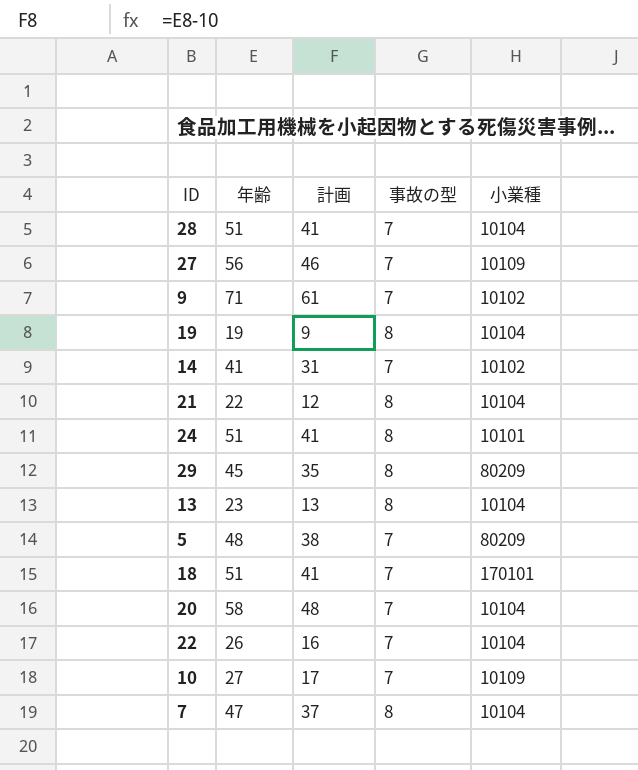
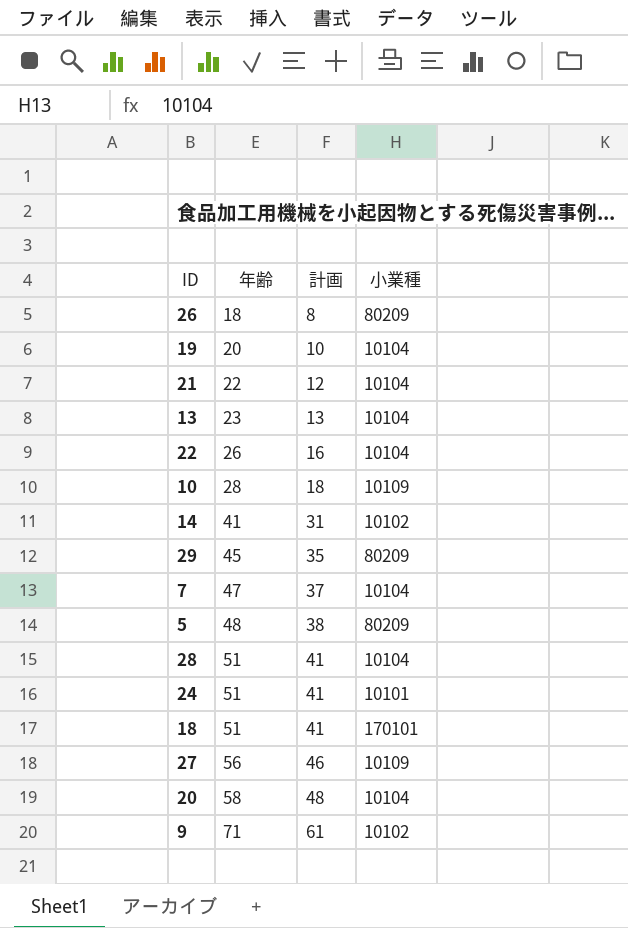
row order: none -> 年齢 ascending
column 事故の型 | position: 4 -> none
row 26: none -> 18 | 8 | 80209
19 | 年齢: 19 -> 20
19 | 計画: 9 -> 10
10 | 年齢: 27 -> 28
10 | 計画: 17 -> 18

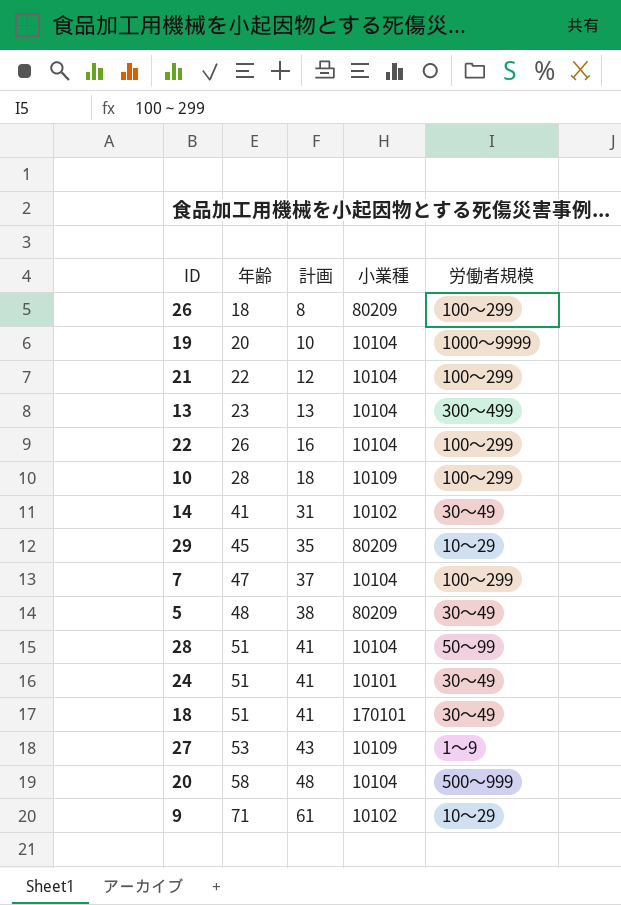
column 労働者規模 | position: none -> 5
27 | 年齢: 56 -> 53
27 | 計画: 46 -> 43

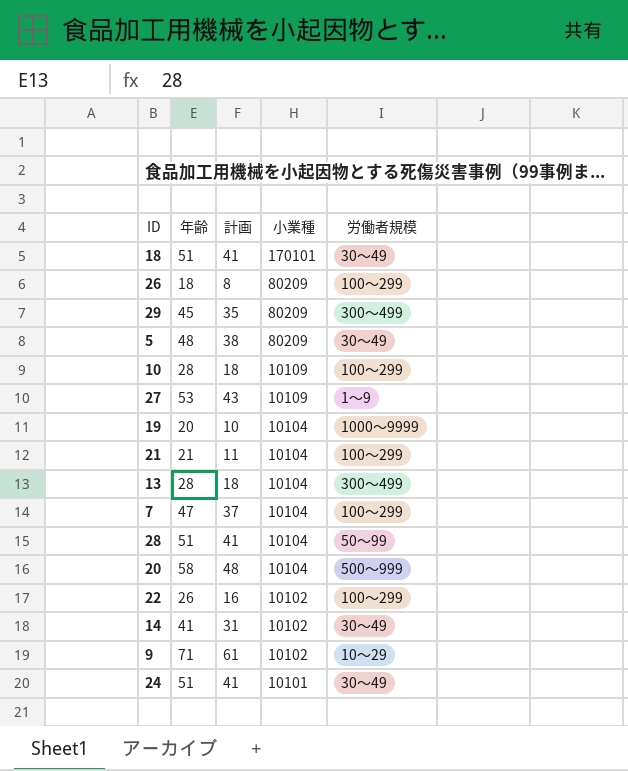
row order: 年齢 ascending -> 小業種 descending
29 | 労働者規模: 10～29 -> 300～499
21 | 年齢: 22 -> 21
21 | 計画: 12 -> 11
13 | 年齢: 23 -> 28
13 | 計画: 13 -> 18
22 | 小業種: 10104 -> 10102

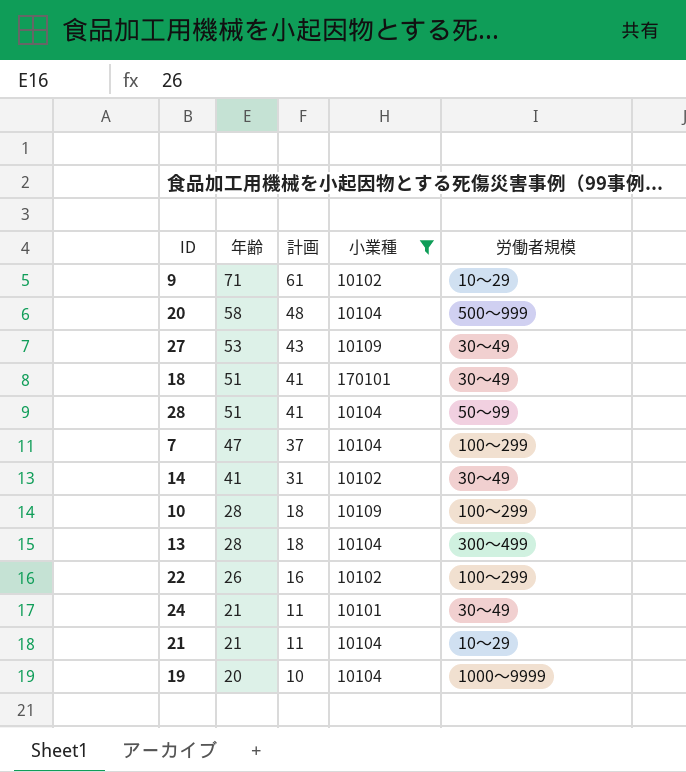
filter: none -> 小業種 != 80209
row order: 小業種 descending -> 年齢 descending
27 | 労働者規模: 1～9 -> 30～49
24 | 年齢: 51 -> 21
24 | 計画: 41 -> 11
21 | 労働者規模: 100～299 -> 10～29

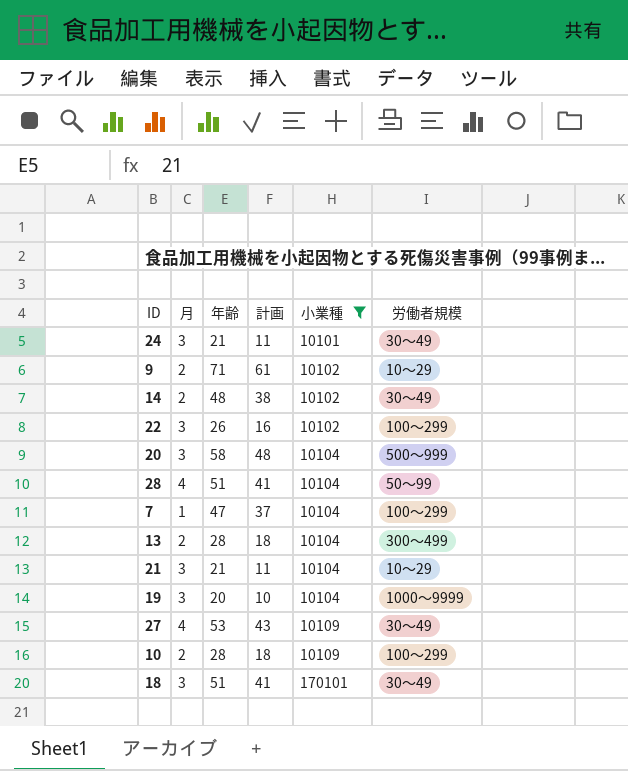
row order: 年齢 descending -> 小業種 ascending
column 月 | position: none -> 2
14 | 年齢: 41 -> 48
14 | 計画: 31 -> 38

